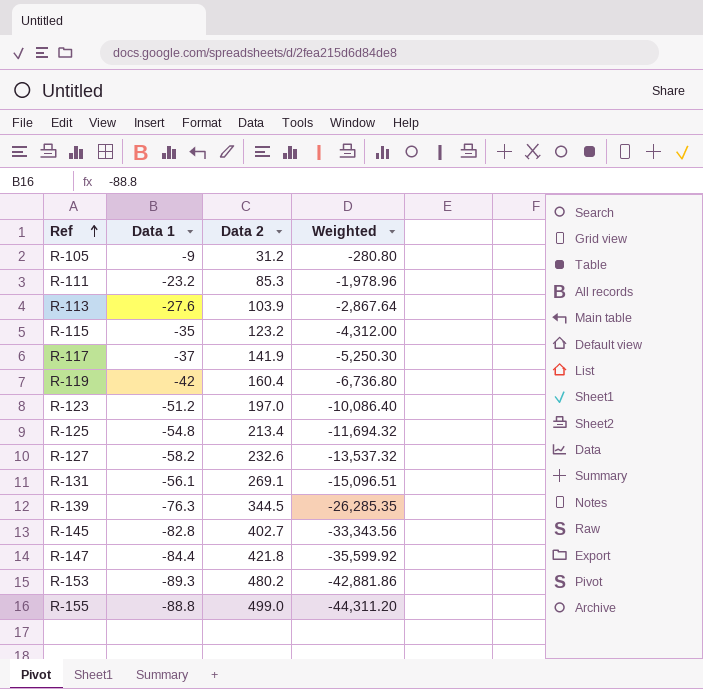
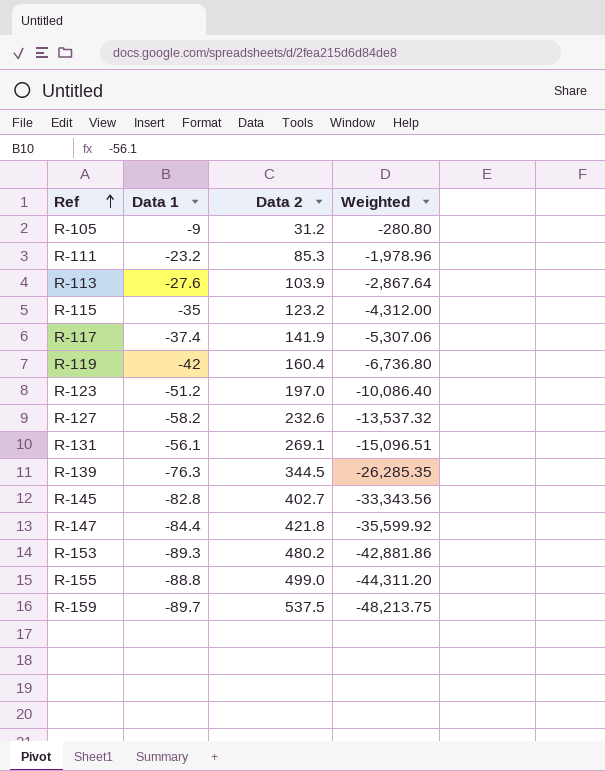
row R-125: -54.8 | 213.4 | -11,694.32 -> none
R-117 | Data 1: -37 -> -37.4
R-117 | Weighted: -5,250.30 -> -5,307.06
row R-159: none -> -89.7 | 537.5 | -48,213.75

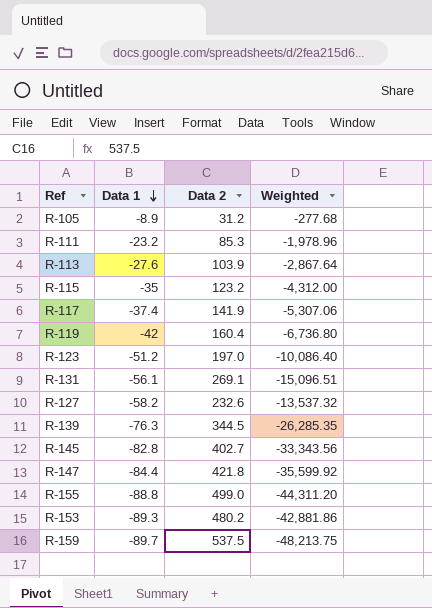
row order: Ref ascending -> Data 1 descending
R-105 | Data 1: -9 -> -8.9
R-105 | Weighted: -280.80 -> -277.68

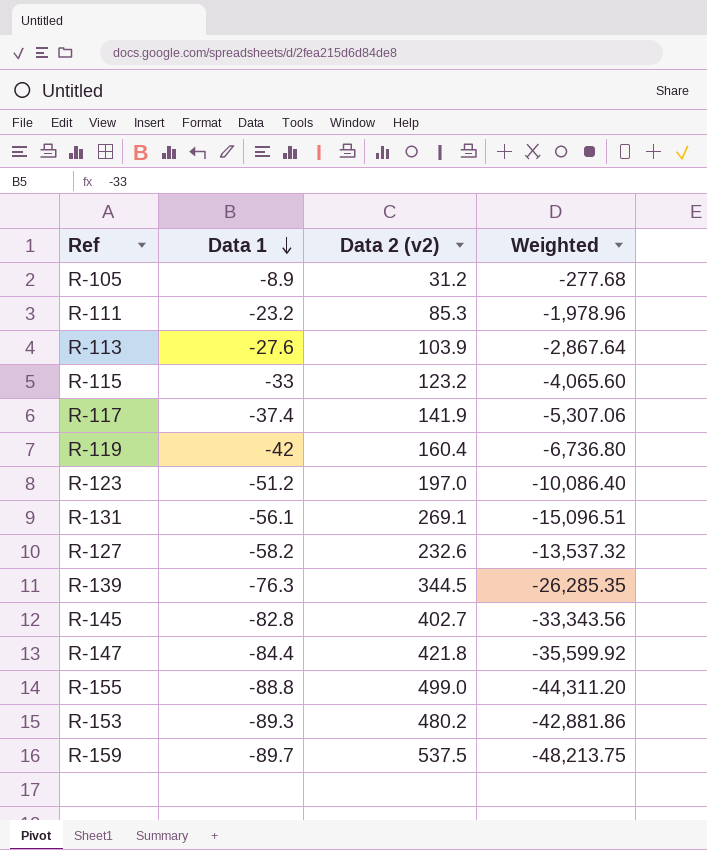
column name: Data 2 -> Data 2 (v2)
R-115 | Data 1: -35 -> -33
R-115 | Weighted: -4,312.00 -> -4,065.60

